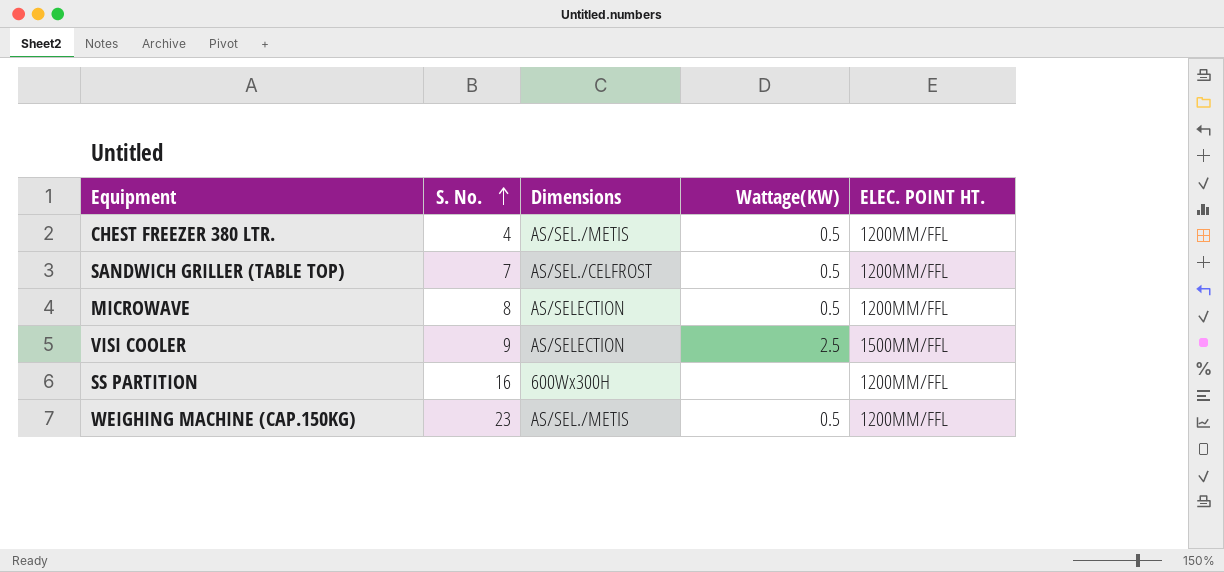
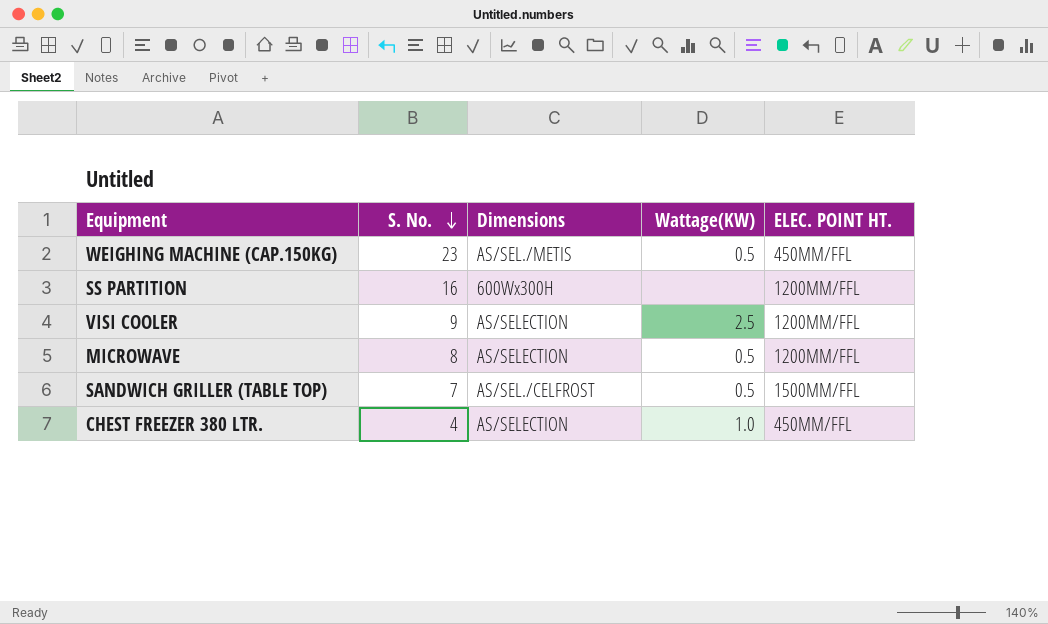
row order: S. No. ascending -> S. No. descending
WEIGHING MACHINE (CAP.150KG) | ELEC. POINT HT.: 1200MM/FFL -> 450MM/FFL
VISI COOLER | ELEC. POINT HT.: 1500MM/FFL -> 1200MM/FFL
SANDWICH GRILLER (TABLE TOP) | ELEC. POINT HT.: 1200MM/FFL -> 1500MM/FFL
CHEST FREEZER 380 LTR. | Dimensions: AS/SEL./METIS -> AS/SELECTION
CHEST FREEZER 380 LTR. | Wattage(KW): 0.5 -> 1.0
CHEST FREEZER 380 LTR. | ELEC. POINT HT.: 1200MM/FFL -> 450MM/FFL

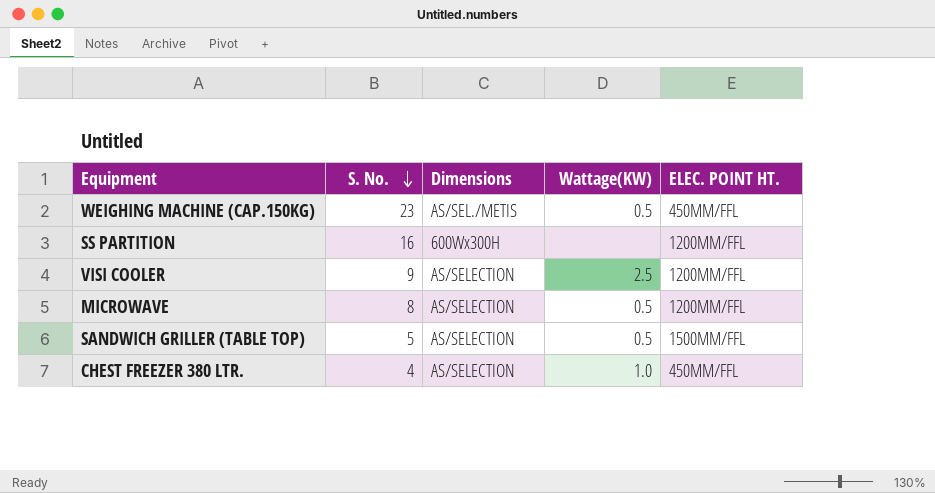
SANDWICH GRILLER (TABLE TOP) | S. No.: 7 -> 5
SANDWICH GRILLER (TABLE TOP) | Dimensions: AS/SEL./CELFROST -> AS/SELECTION

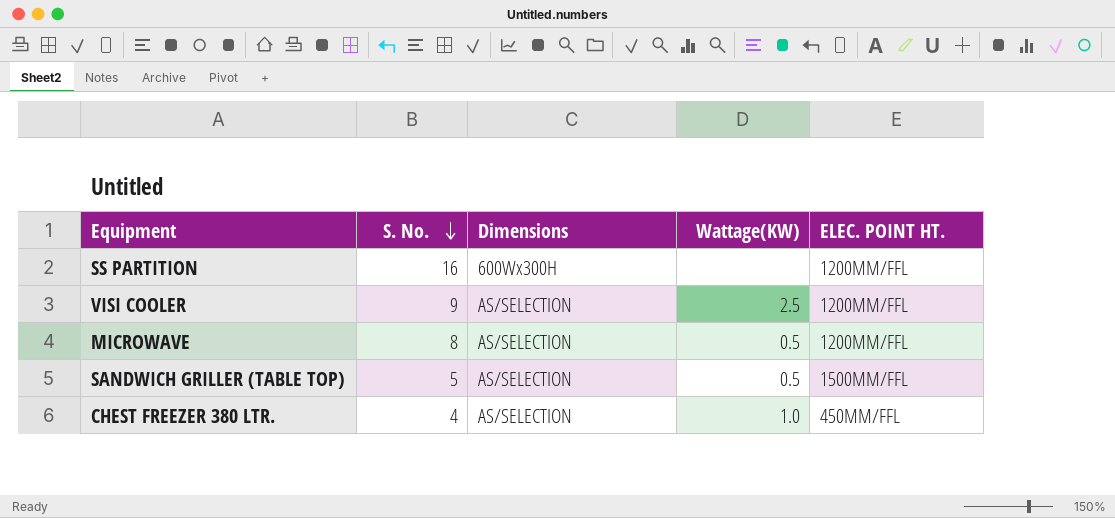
row WEIGHING MACHINE (CAP.150KG): 23 | AS/SEL./METIS | 0.5 | 450MM/FFL -> none

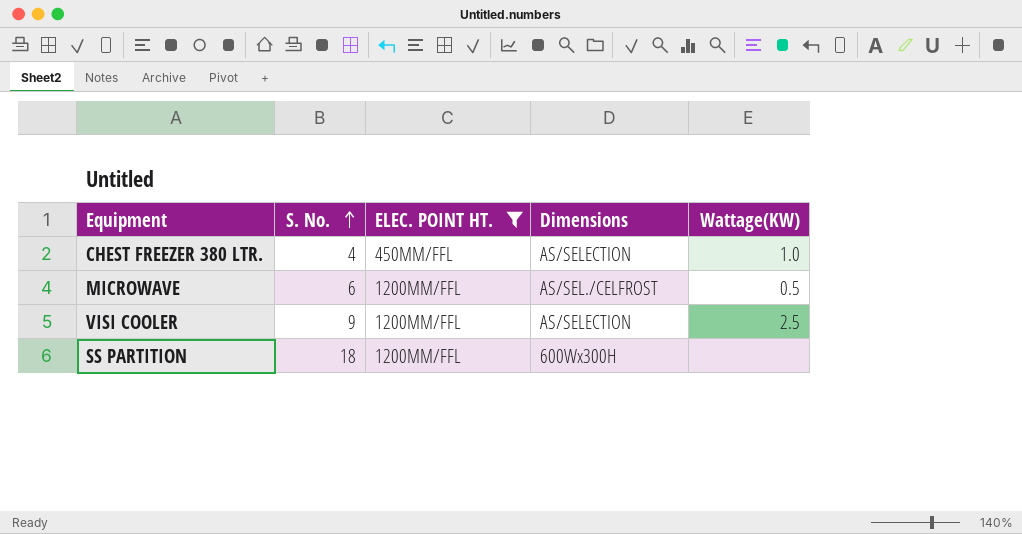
filter: none -> ELEC. POINT HT. != 1500MM/FFL
row order: S. No. descending -> S. No. ascending
column ELEC. POINT HT. | position: 5 -> 3
MICROWAVE | S. No.: 8 -> 6
MICROWAVE | Dimensions: AS/SELECTION -> AS/SEL./CELFROST
SS PARTITION | S. No.: 16 -> 18

